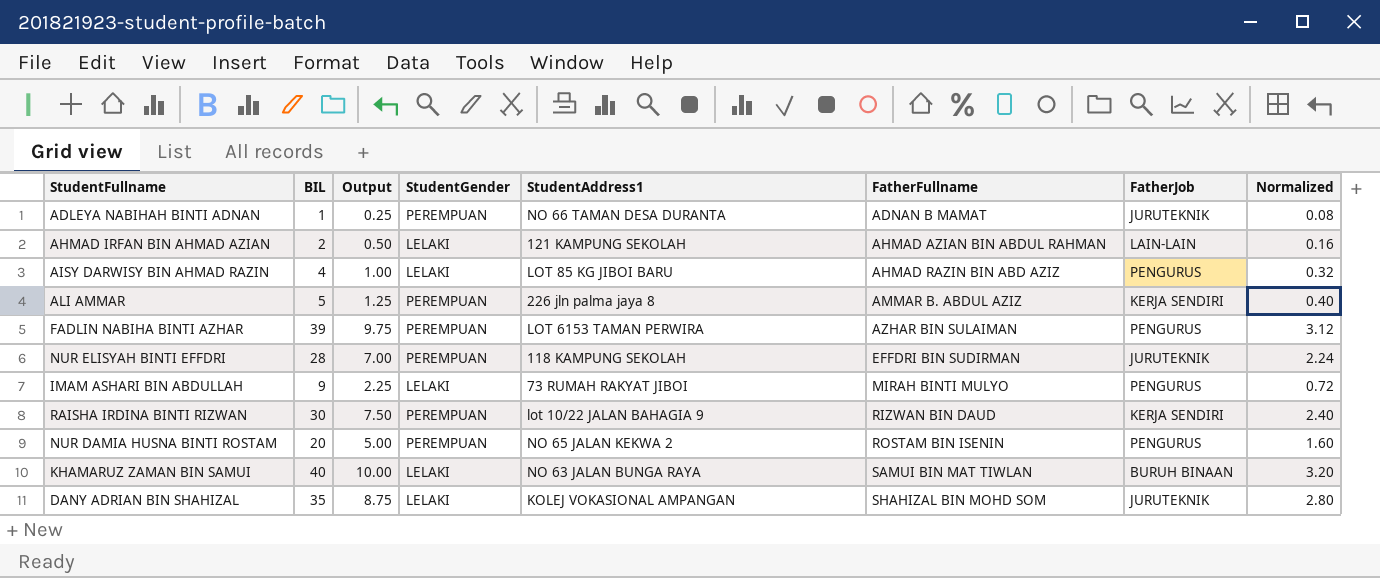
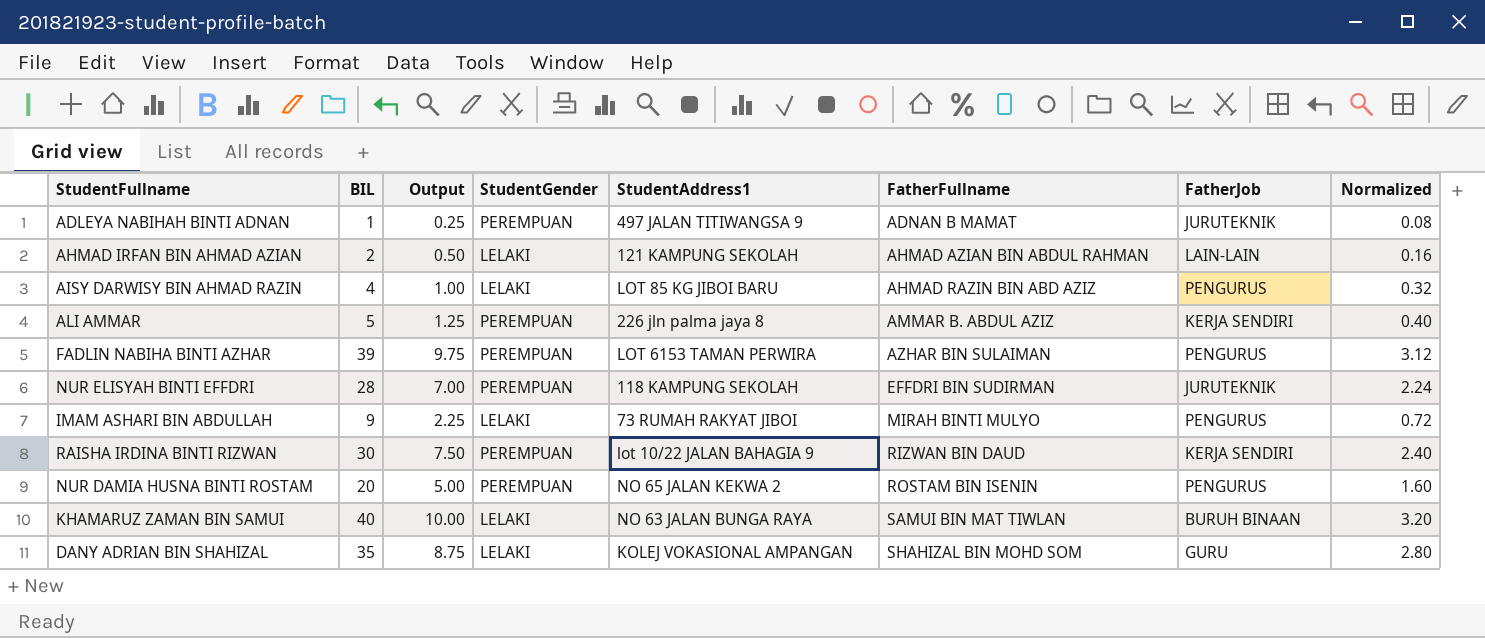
ADLEYA NABIHAH BINTI ADNAN | StudentAddress1: NO 66 TAMAN DESA DURANTA -> 497 JALAN TITIWANGSA 9
DANY ADRIAN BIN SHAHIZAL | FatherJob: JURUTEKNIK -> GURU

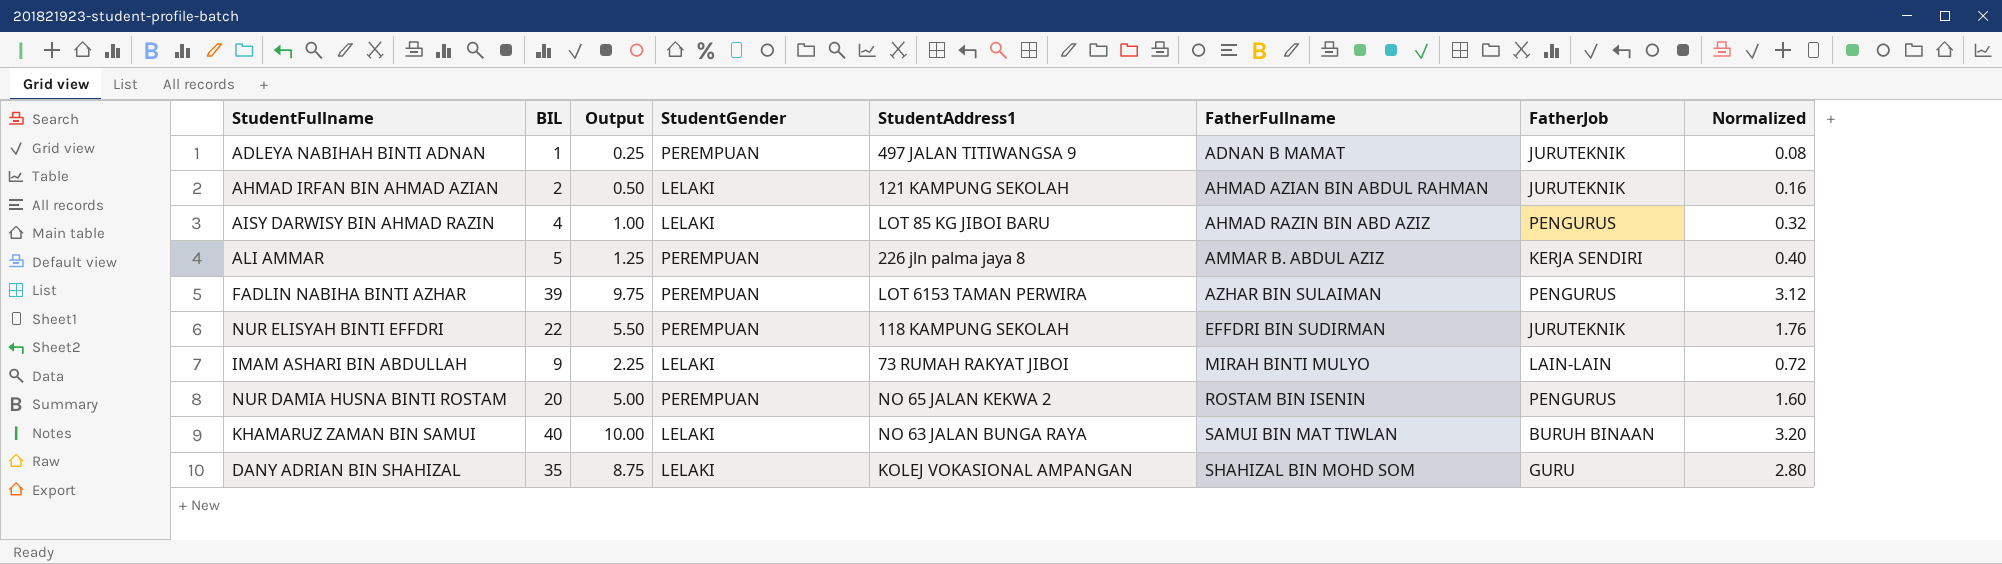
row RAISHA IRDINA BINTI RIZWAN: 30 | 7.50 | PEREMPUAN | lot 10/22 JALAN BAHAGIA 9 | RIZWAN BIN DAUD | KERJA SENDIRI | 2.40 -> none
AHMAD IRFAN BIN AHMAD AZIAN | FatherJob: LAIN-LAIN -> JURUTEKNIK
NUR ELISYAH BINTI EFFDRI | BIL: 28 -> 22
NUR ELISYAH BINTI EFFDRI | Output: 7.00 -> 5.50
NUR ELISYAH BINTI EFFDRI | Normalized: 2.24 -> 1.76
IMAM ASHARI BIN ABDULLAH | FatherJob: PENGURUS -> LAIN-LAIN

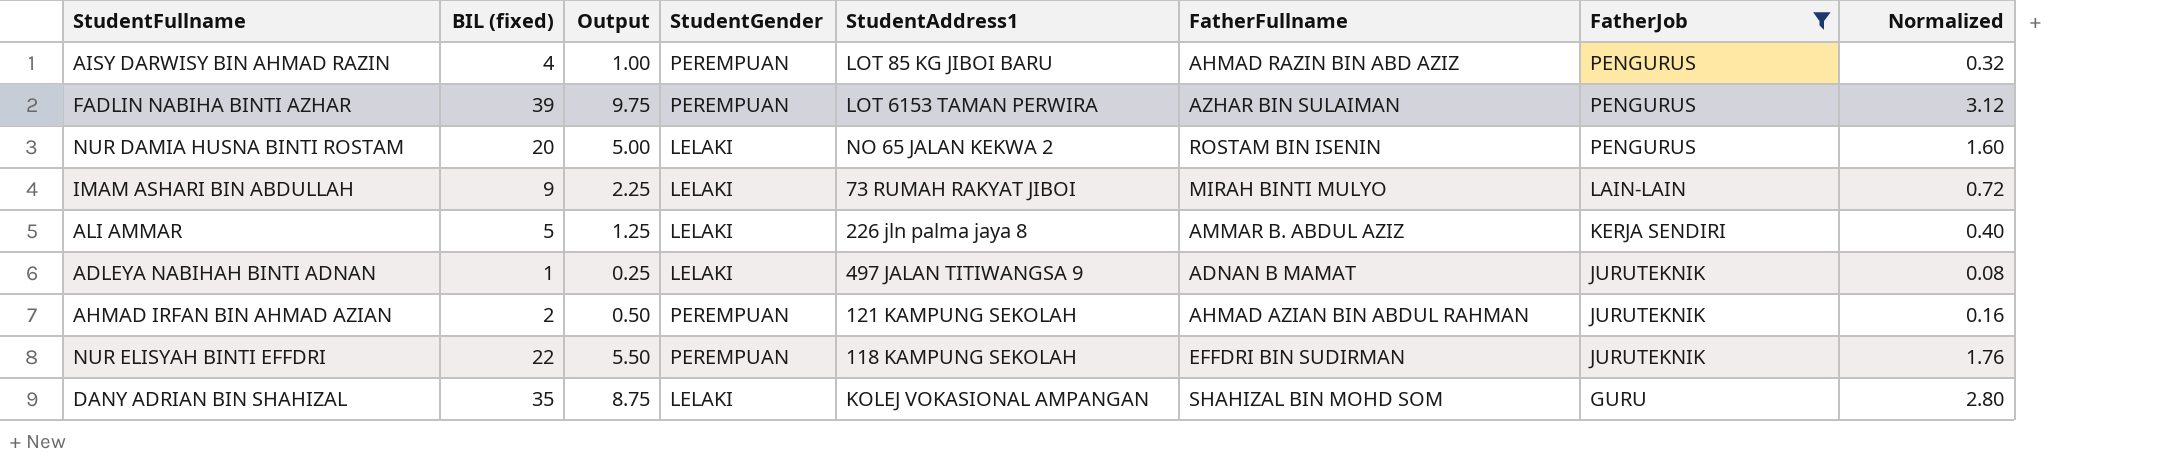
filter: none -> FatherJob != BURUH BINAAN
row order: FatherFullname ascending -> FatherJob descending
column name: BIL -> BIL (fixed)
AISY DARWISY BIN AHMAD RAZIN | StudentGender: LELAKI -> PEREMPUAN
NUR DAMIA HUSNA BINTI ROSTAM | StudentGender: PEREMPUAN -> LELAKI
ALI AMMAR | StudentGender: PEREMPUAN -> LELAKI
ADLEYA NABIHAH BINTI ADNAN | StudentGender: PEREMPUAN -> LELAKI
AHMAD IRFAN BIN AHMAD AZIAN | StudentGender: LELAKI -> PEREMPUAN

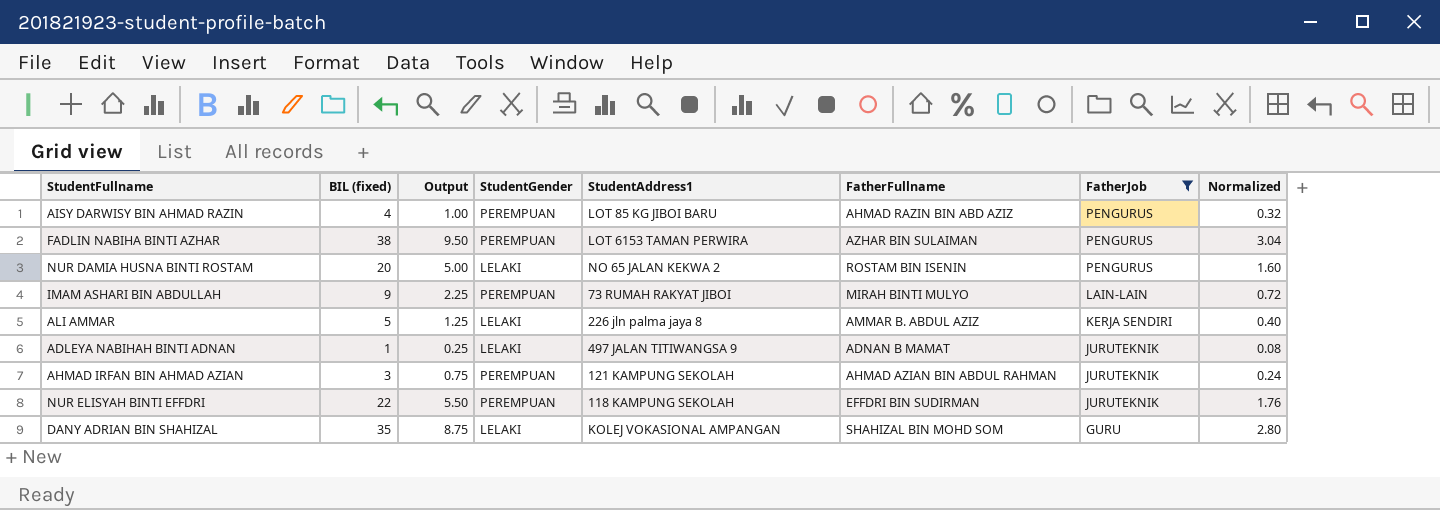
FADLIN NABIHA BINTI AZHAR | BIL (fixed): 39 -> 38
FADLIN NABIHA BINTI AZHAR | Output: 9.75 -> 9.50
FADLIN NABIHA BINTI AZHAR | Normalized: 3.12 -> 3.04
IMAM ASHARI BIN ABDULLAH | StudentGender: LELAKI -> PEREMPUAN
AHMAD IRFAN BIN AHMAD AZIAN | BIL (fixed): 2 -> 3
AHMAD IRFAN BIN AHMAD AZIAN | Output: 0.50 -> 0.75
AHMAD IRFAN BIN AHMAD AZIAN | Normalized: 0.16 -> 0.24

